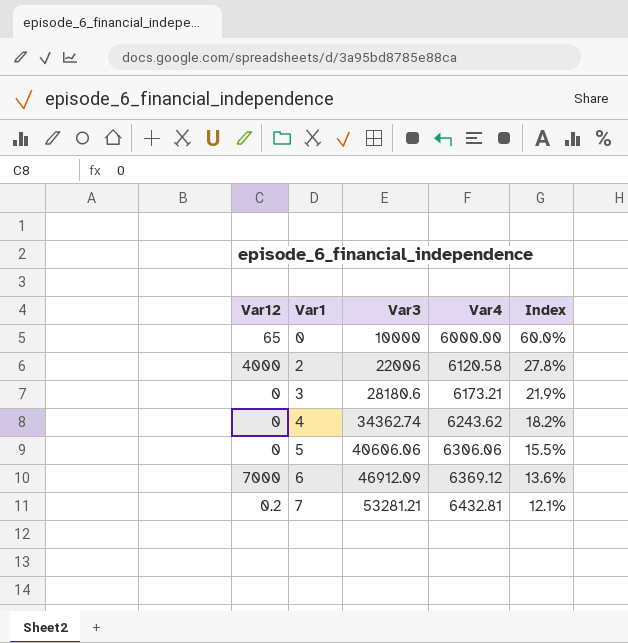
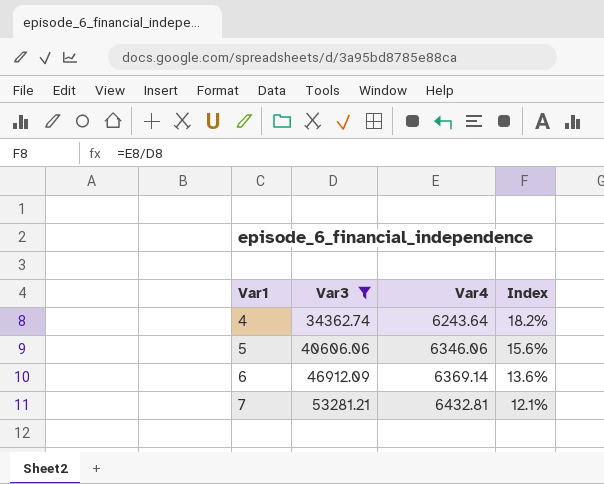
filter: none -> Var3 >= 34362.74
column Var12 | position: 1 -> none
4 | Var4: 6243.62 -> 6243.64
5 | Var4: 6306.06 -> 6346.06
5 | Index: 15.5% -> 15.6%
6 | Var4: 6369.12 -> 6369.14

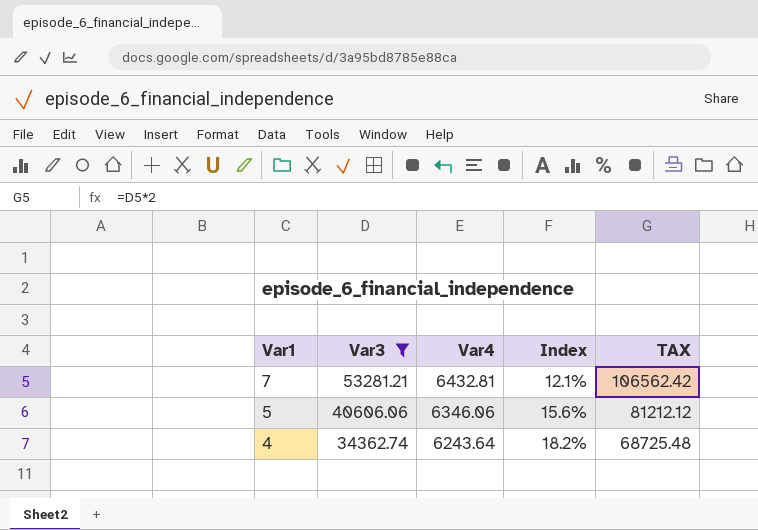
row order: Var1 ascending -> Var1 descending
column TAX | formula: none -> [Var3] * 2
row 6: 46912.09 | 6369.14 | 13.6% -> none

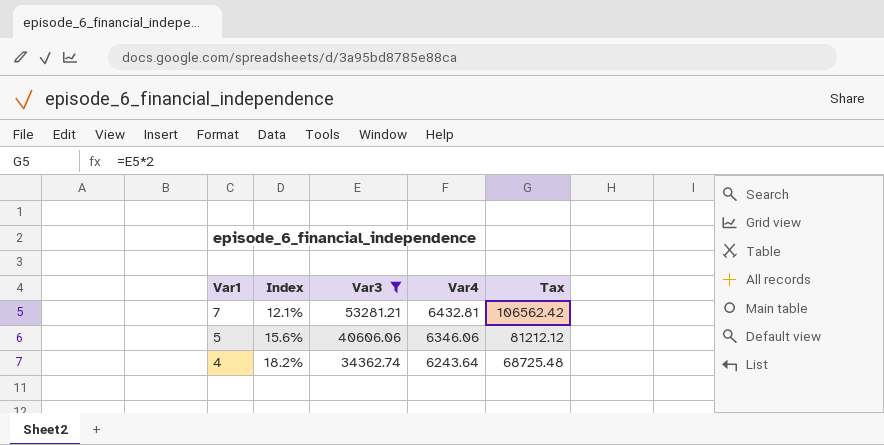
column Index | position: 4 -> 2
column name: TAX -> Tax

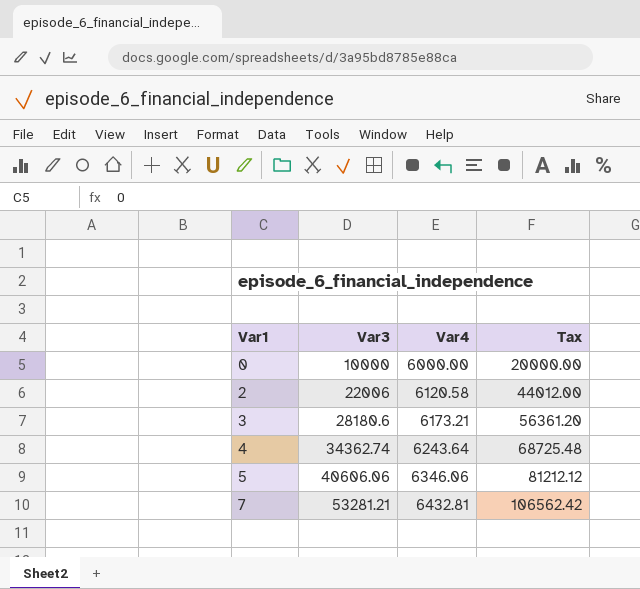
filter: Var3 >= 34362.74 -> none
row order: Var1 descending -> Var1 ascending
column Index | formula: [Var4] / [Var3] -> none

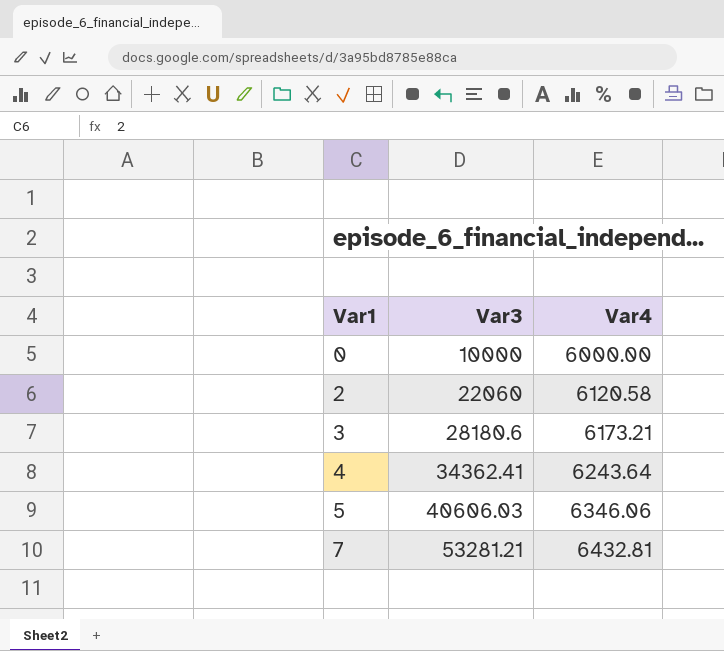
column Tax | formula: [Var3] * 2 -> none
2 | Var3: 22006 -> 22060
4 | Var3: 34362.74 -> 34362.41
5 | Var3: 40606.06 -> 40606.03

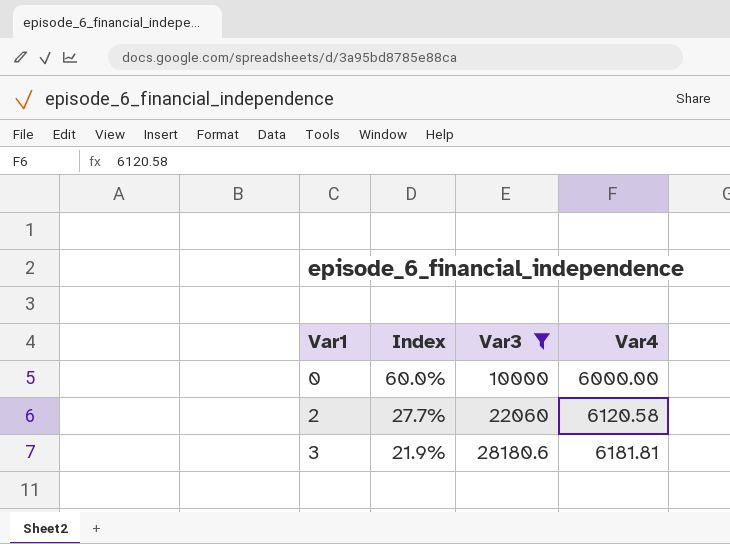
filter: none -> Var3 <= 28180.6
column Index | formula: none -> [Var4] / [Var3]
3 | Var4: 6173.21 -> 6181.81

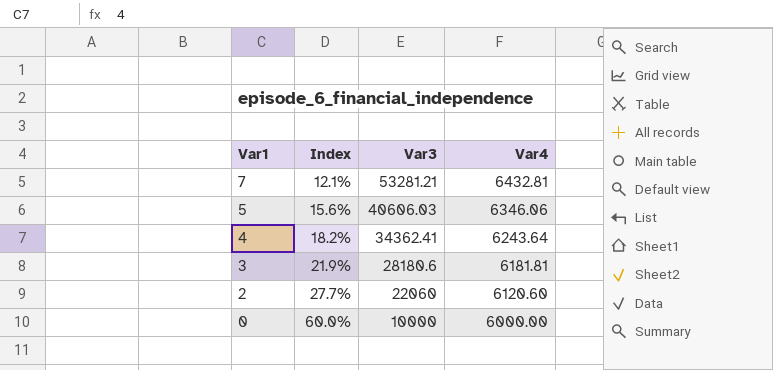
filter: Var3 <= 28180.6 -> none
row order: Var1 ascending -> Var1 descending
2 | Var4: 6120.58 -> 6120.60

